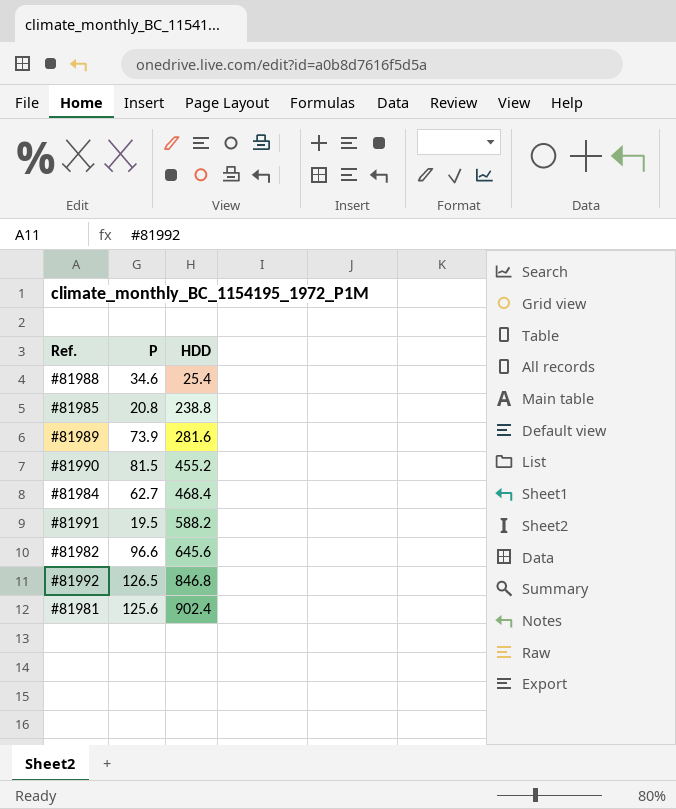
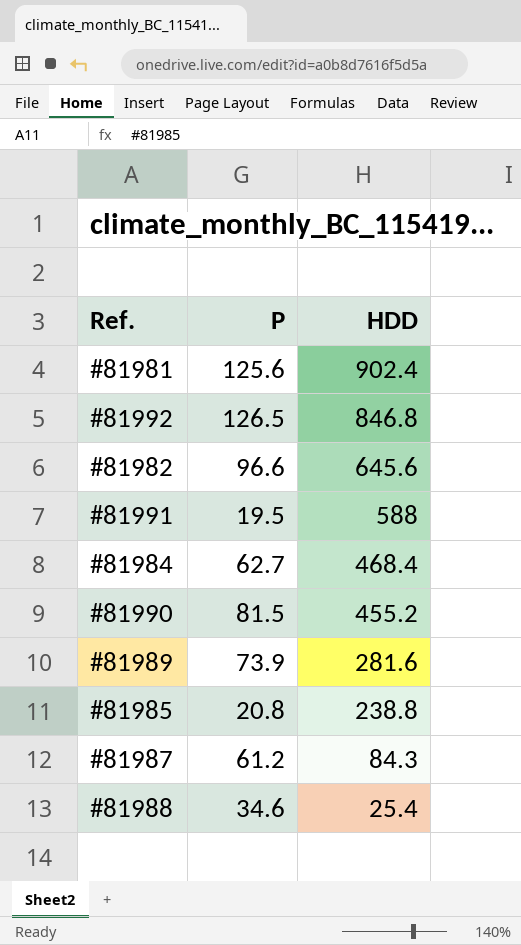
row order: HDD ascending -> HDD descending
#81991 | HDD: 588.2 -> 588
row #81987: none -> 61.2 | 84.3

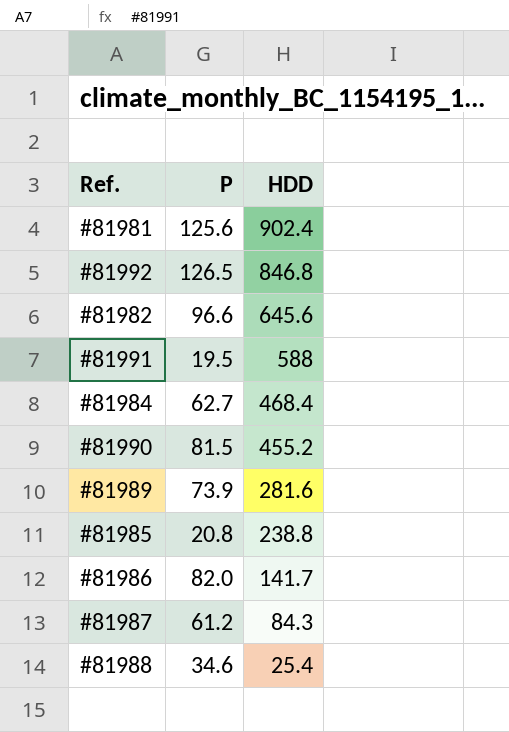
row #81986: none -> 82.0 | 141.7

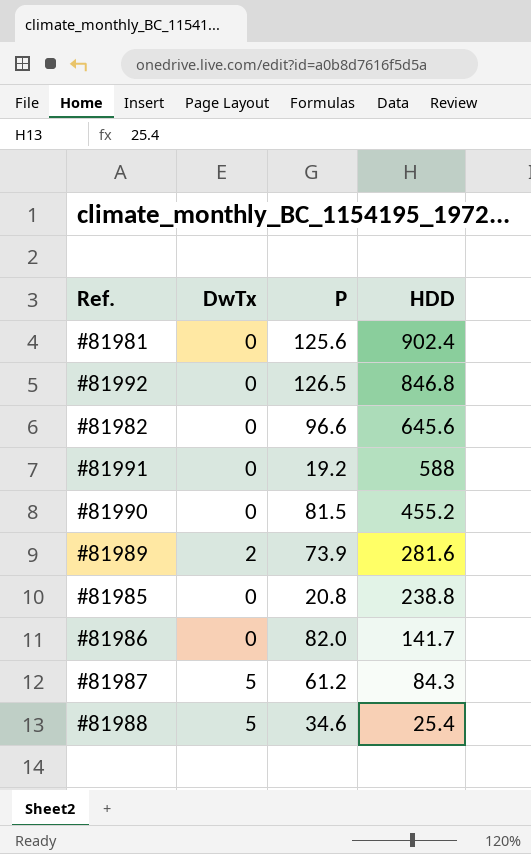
column DwTx | position: none -> 2
row #81984: 62.7 | 468.4 -> none
#81991 | P: 19.5 -> 19.2

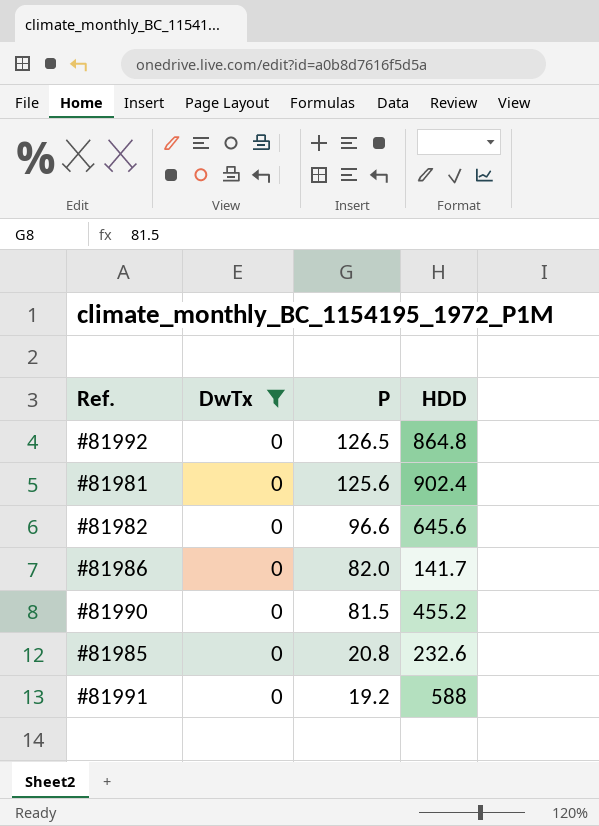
filter: none -> DwTx = 0
row order: HDD descending -> P descending
#81992 | HDD: 846.8 -> 864.8
#81985 | HDD: 238.8 -> 232.6

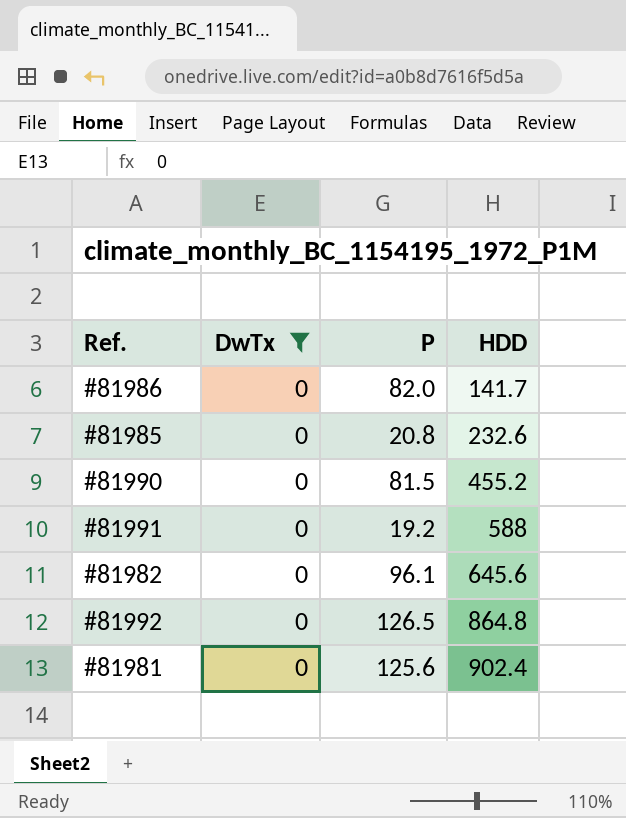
row order: P descending -> HDD ascending
#81982 | P: 96.6 -> 96.1

